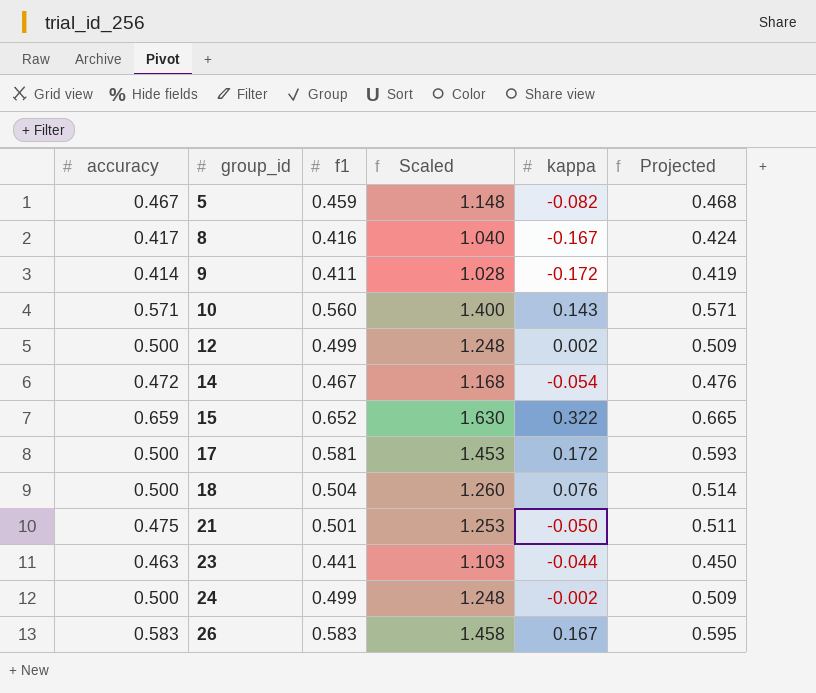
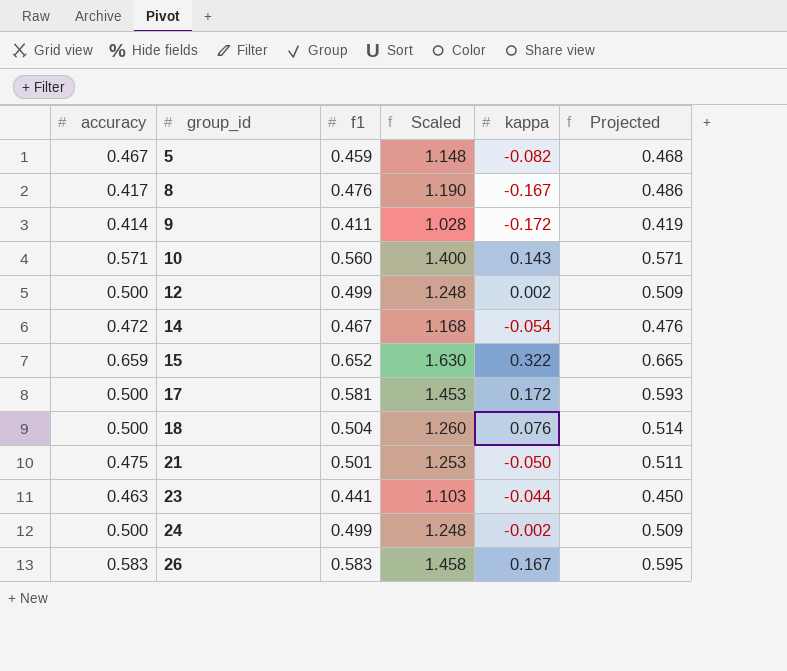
8 | f1: 0.416 -> 0.476
8 | Scaled: 1.040 -> 1.190
8 | Projected: 0.424 -> 0.486

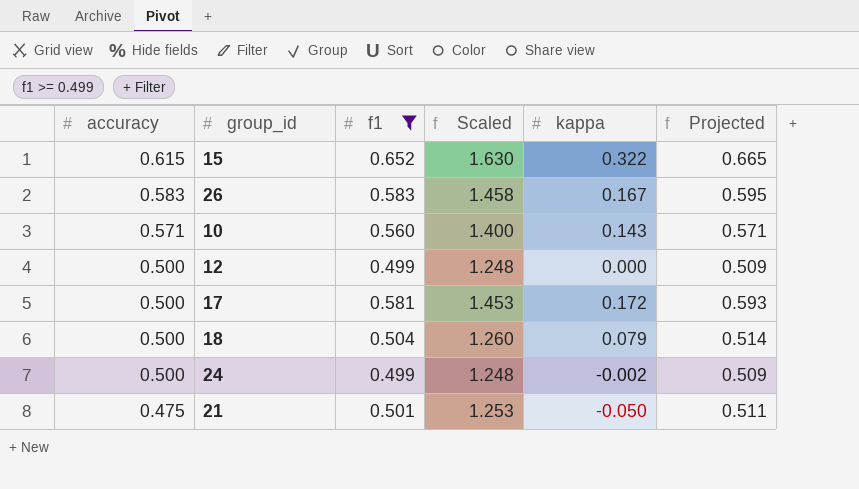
filter: none -> f1 >= 0.499
row order: group_id ascending -> accuracy descending
15 | accuracy: 0.659 -> 0.615
12 | kappa: 0.002 -> 0.000
18 | kappa: 0.076 -> 0.079

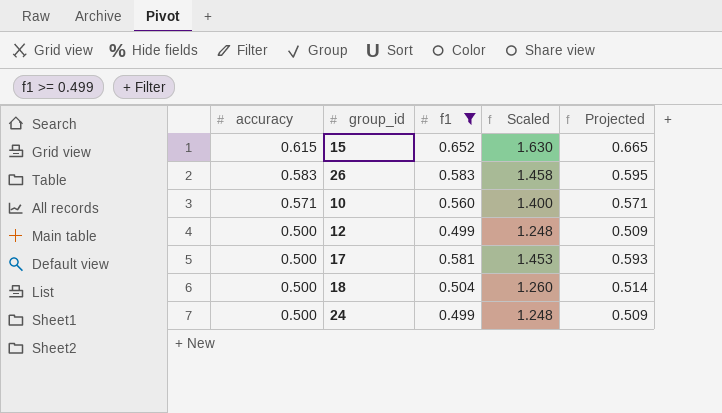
column kappa | position: 5 -> none
row 21: 0.475 | 0.501 | 1.253 | -0.050 | 0.511 -> none

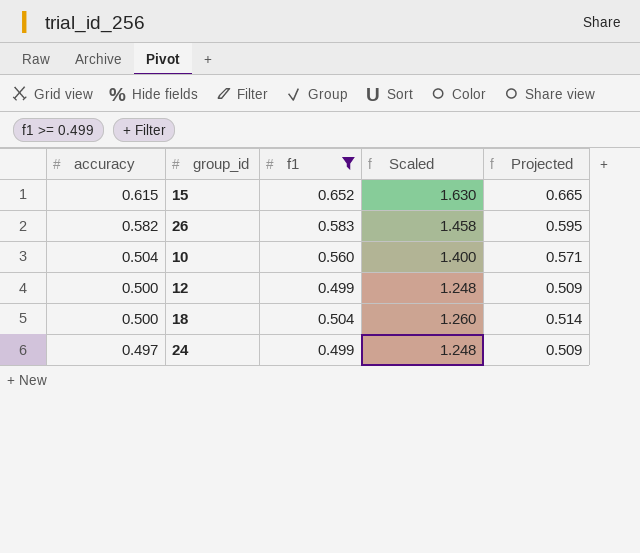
row 17: 0.500 | 0.581 | 1.453 | 0.593 -> none
26 | accuracy: 0.583 -> 0.582
10 | accuracy: 0.571 -> 0.504
24 | accuracy: 0.500 -> 0.497

